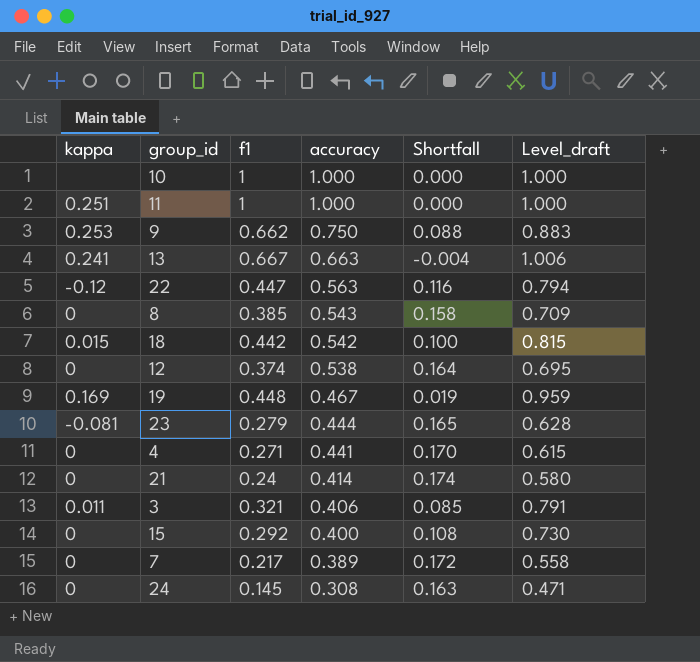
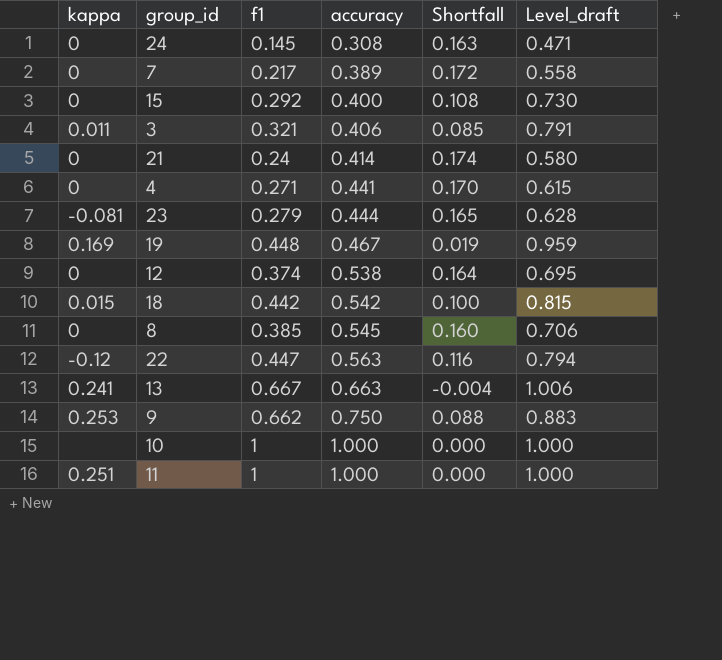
row order: accuracy descending -> accuracy ascending
8 | accuracy: 0.543 -> 0.545
8 | Shortfall: 0.158 -> 0.160
8 | Level_draft: 0.709 -> 0.706

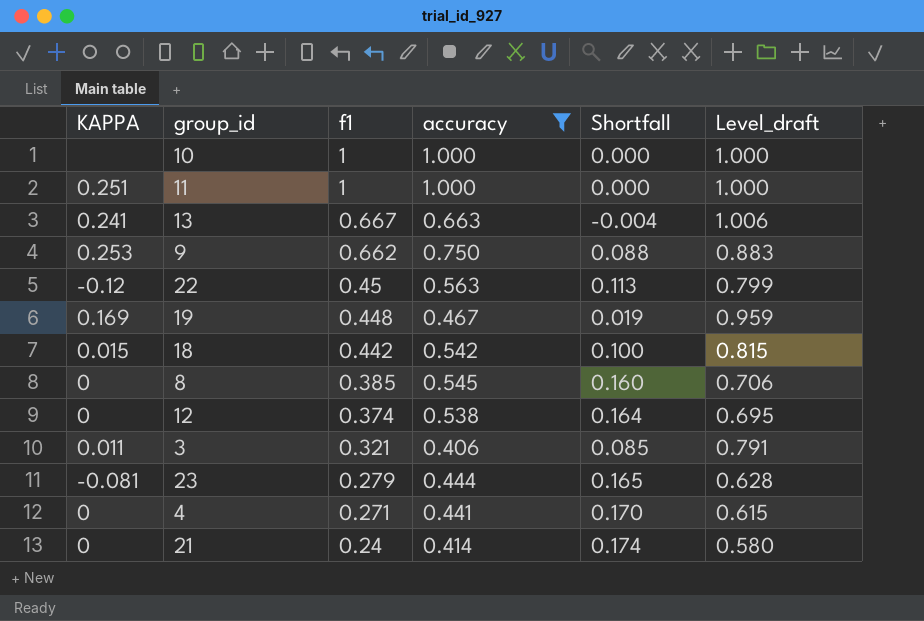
filter: none -> accuracy >= 0.406
row order: accuracy ascending -> f1 descending
column name: kappa -> KAPPA
22 | f1: 0.447 -> 0.45
22 | Shortfall: 0.116 -> 0.113
22 | Level_draft: 0.794 -> 0.799

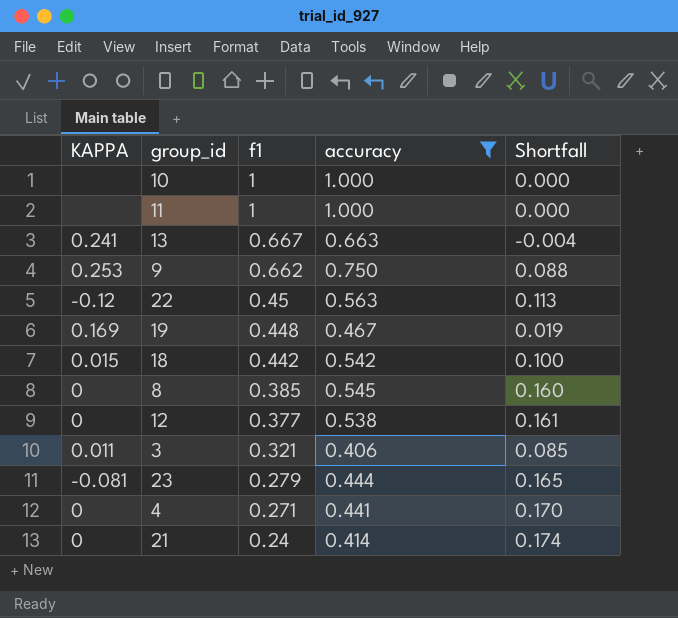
column Level_draft | formula: [f1] / [accuracy] -> none
11 | KAPPA: 0.251 -> none
12 | f1: 0.374 -> 0.377
12 | Shortfall: 0.164 -> 0.161

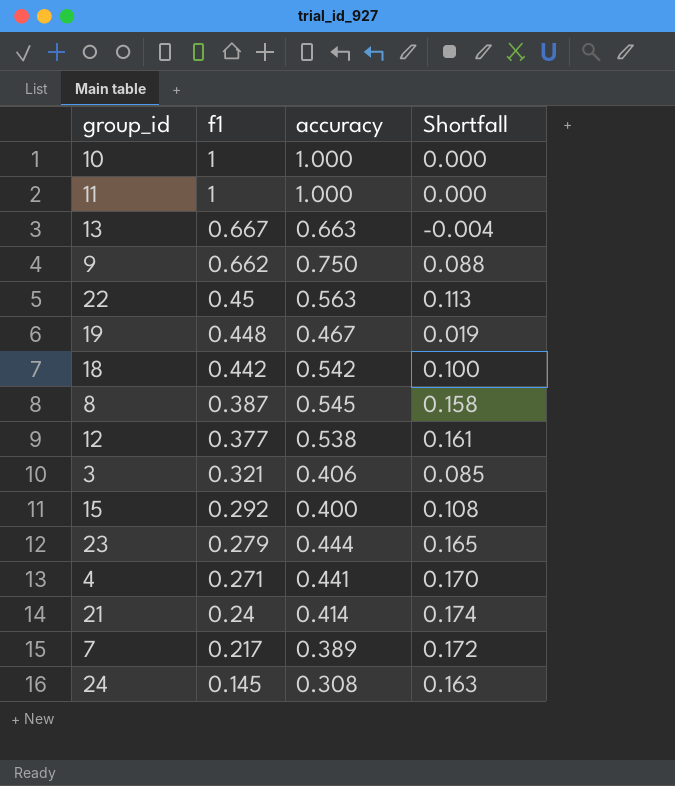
filter: accuracy >= 0.406 -> none
column KAPPA | position: 1 -> none
8 | f1: 0.385 -> 0.387
8 | Shortfall: 0.160 -> 0.158

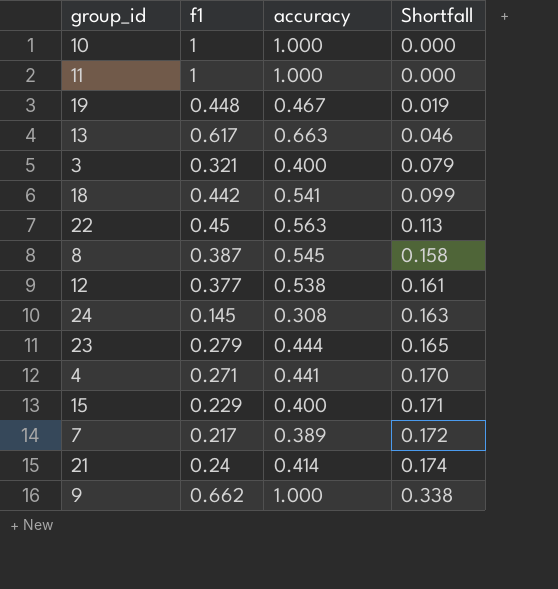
row order: f1 descending -> Shortfall ascending
13 | f1: 0.667 -> 0.617
13 | Shortfall: -0.004 -> 0.046
3 | accuracy: 0.406 -> 0.400
3 | Shortfall: 0.085 -> 0.079
18 | accuracy: 0.542 -> 0.541
18 | Shortfall: 0.100 -> 0.099
15 | f1: 0.292 -> 0.229
15 | Shortfall: 0.108 -> 0.171
9 | accuracy: 0.750 -> 1.000
9 | Shortfall: 0.088 -> 0.338

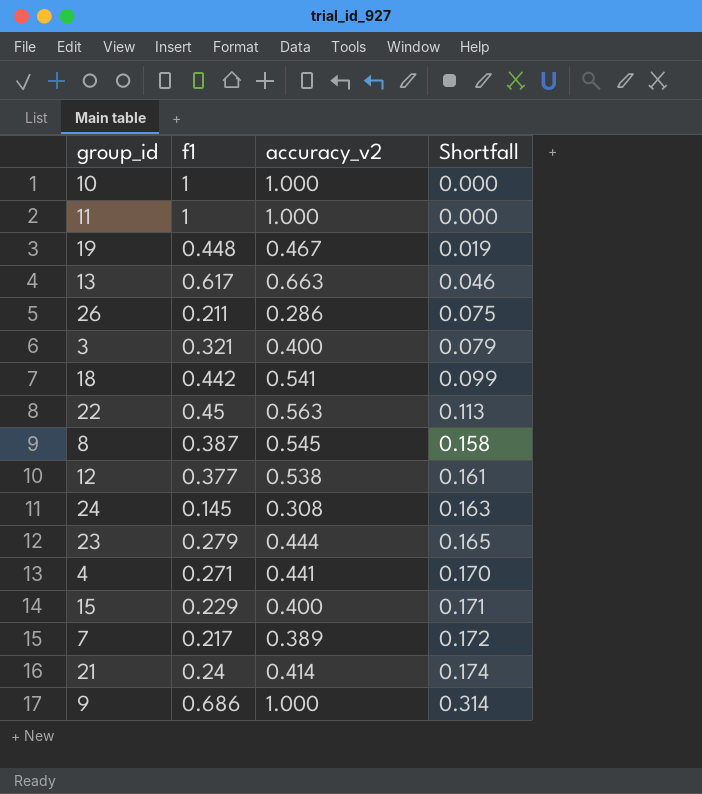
column name: accuracy -> accuracy_v2
row 26: none -> 0.211 | 0.286 | 0.075
9 | f1: 0.662 -> 0.686
9 | Shortfall: 0.338 -> 0.314

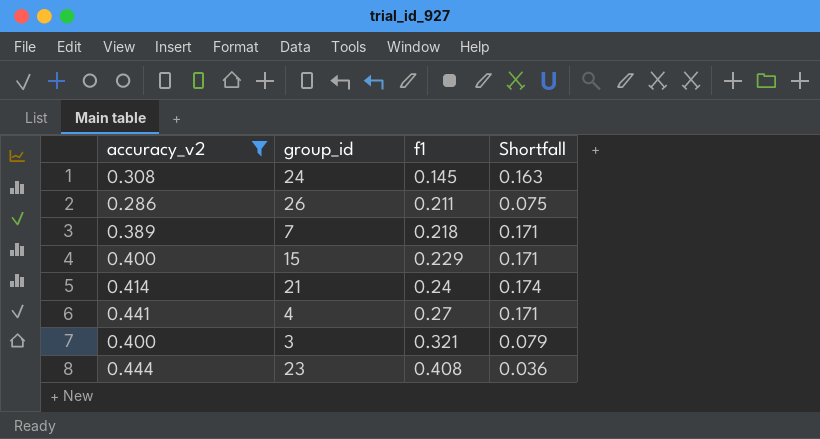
filter: none -> accuracy_v2 <= 0.444
row order: Shortfall ascending -> f1 ascending
column accuracy_v2 | position: 3 -> 1
7 | f1: 0.217 -> 0.218
7 | Shortfall: 0.172 -> 0.171
4 | f1: 0.271 -> 0.27
4 | Shortfall: 0.170 -> 0.171
23 | f1: 0.279 -> 0.408
23 | Shortfall: 0.165 -> 0.036

